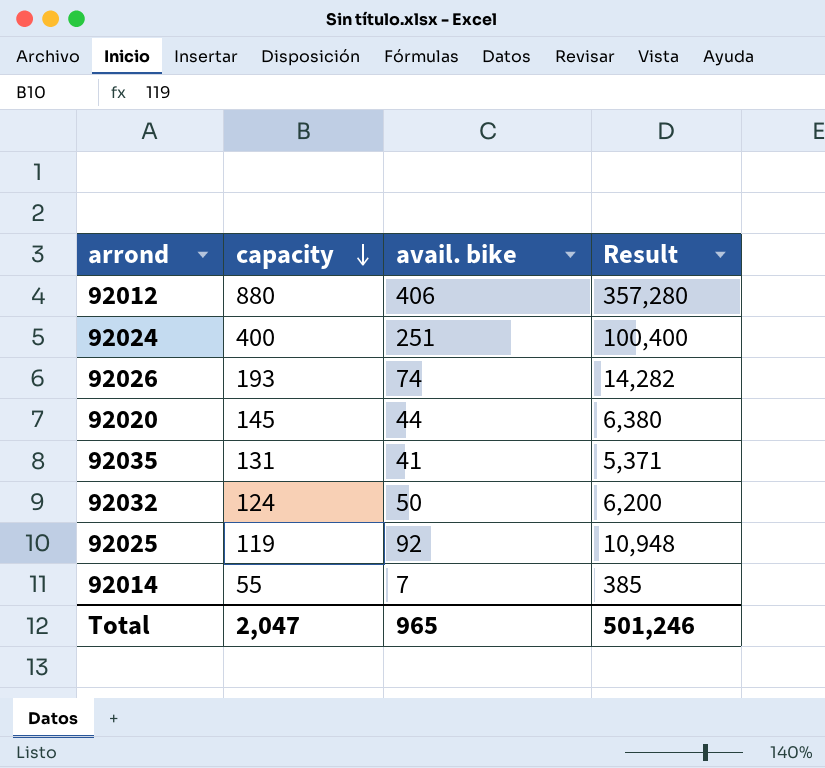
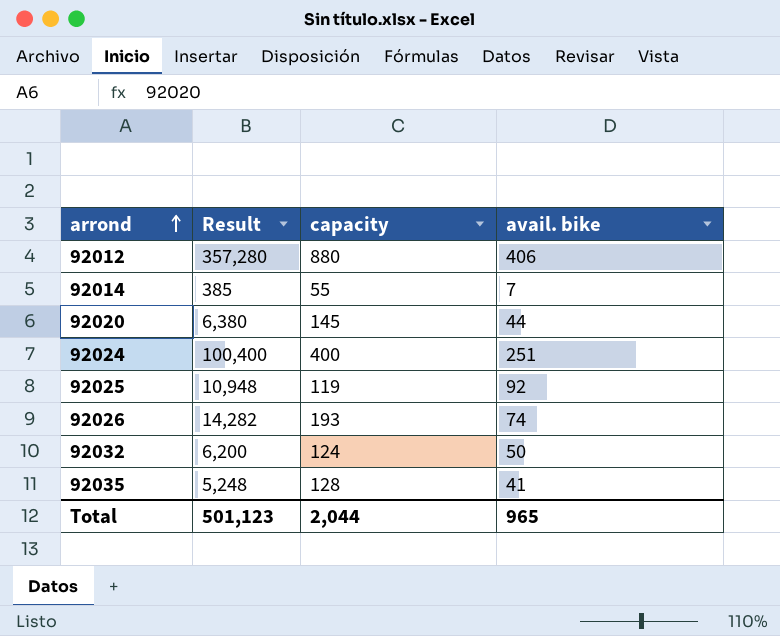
row order: capacity descending -> arrond ascending
column Result | position: 4 -> 2
92035 | Result: 5,371 -> 5,248
92035 | capacity: 131 -> 128
Total | Result: 501,246 -> 501,123
Total | capacity: 2,047 -> 2,044

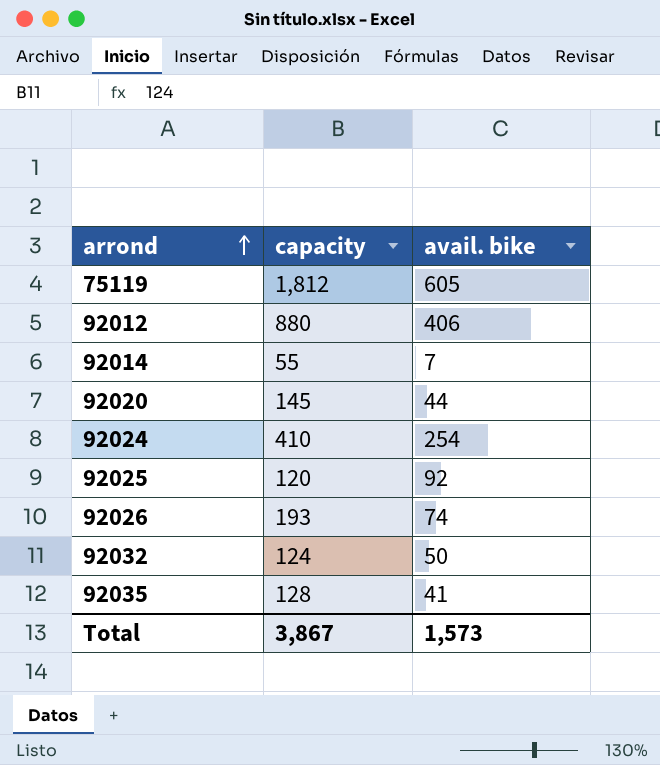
column Result | formula: [capacity] * [avail. bike] -> none
row 75119: none -> 1,812 | 605
92024 | capacity: 400 -> 410
92024 | avail. bike: 251 -> 254
92025 | capacity: 119 -> 120
Total | capacity: 2,044 -> 3,867
Total | avail. bike: 965 -> 1,573

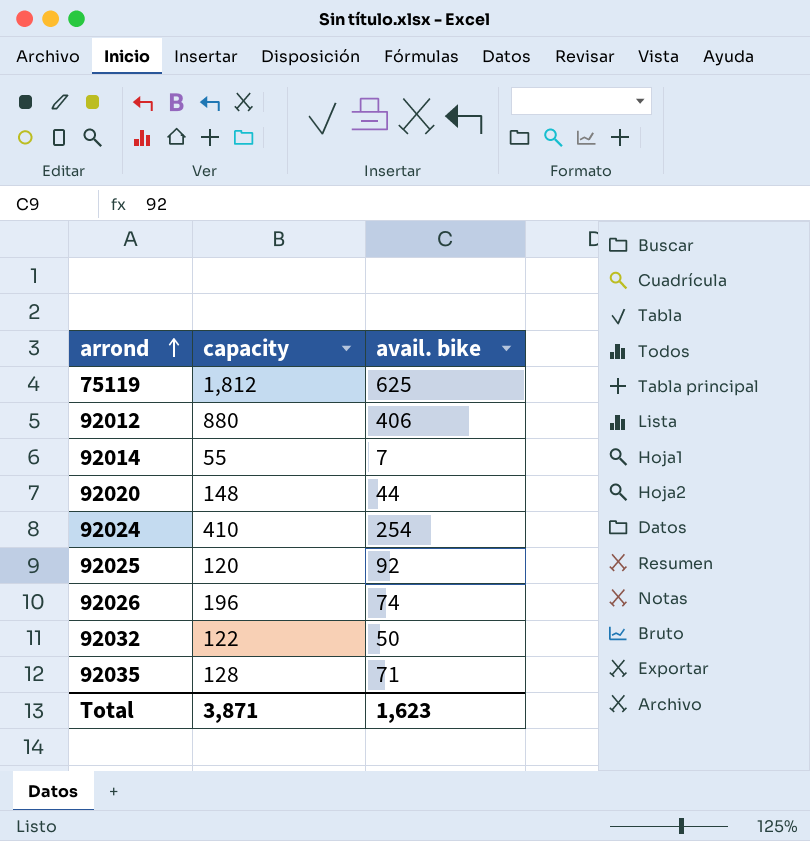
75119 | avail. bike: 605 -> 625
92020 | capacity: 145 -> 148
92026 | capacity: 193 -> 196
92032 | capacity: 124 -> 122
92035 | avail. bike: 41 -> 71
Total | capacity: 3,867 -> 3,871
Total | avail. bike: 1,573 -> 1,623

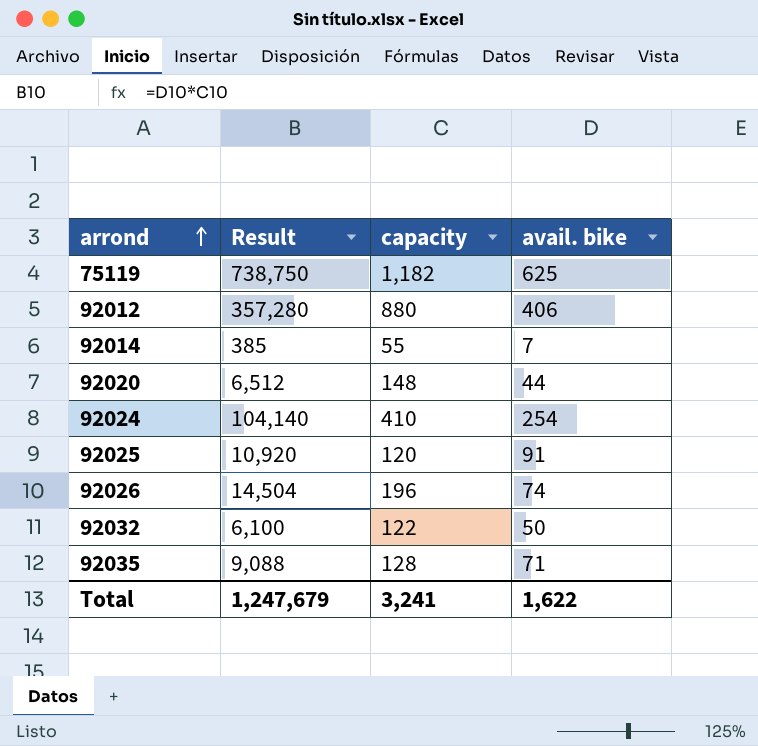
column Result | formula: none -> [capacity] * [avail. bike]
75119 | capacity: 1,812 -> 1,182
92025 | avail. bike: 92 -> 91
Total | capacity: 3,871 -> 3,241
Total | avail. bike: 1,623 -> 1,622

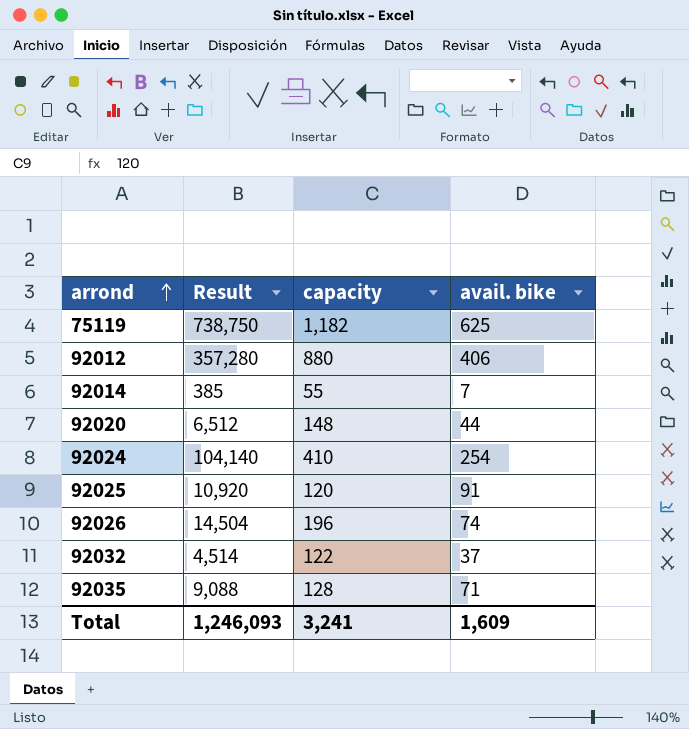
92032 | Result: 6,100 -> 4,514
92032 | avail. bike: 50 -> 37
Total | Result: 1,247,679 -> 1,246,093
Total | avail. bike: 1,622 -> 1,609

